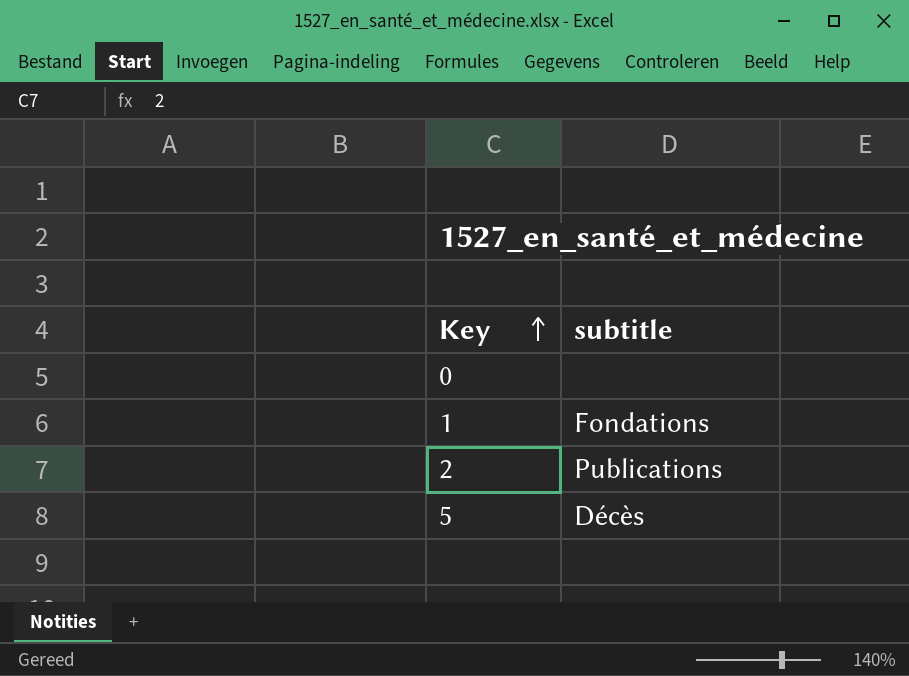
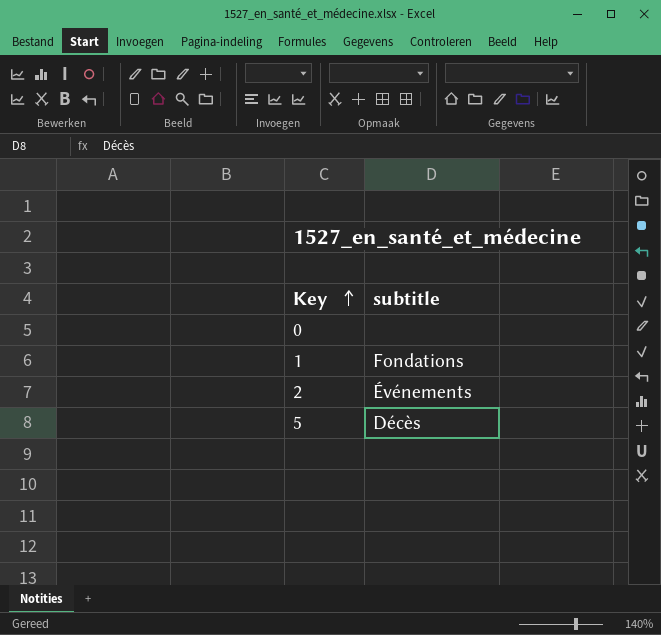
2 | subtitle: Publications -> Événements

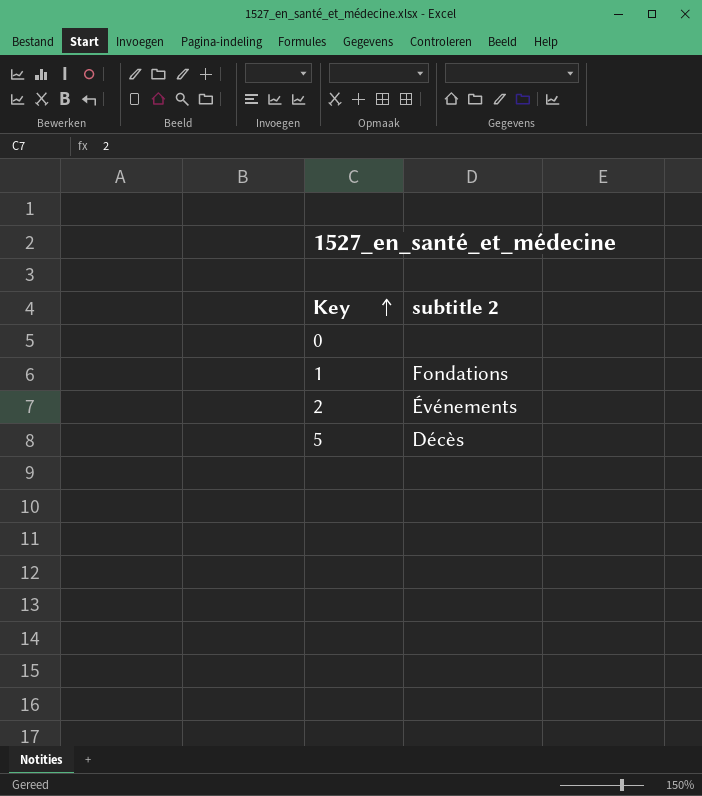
column name: subtitle -> subtitle 2

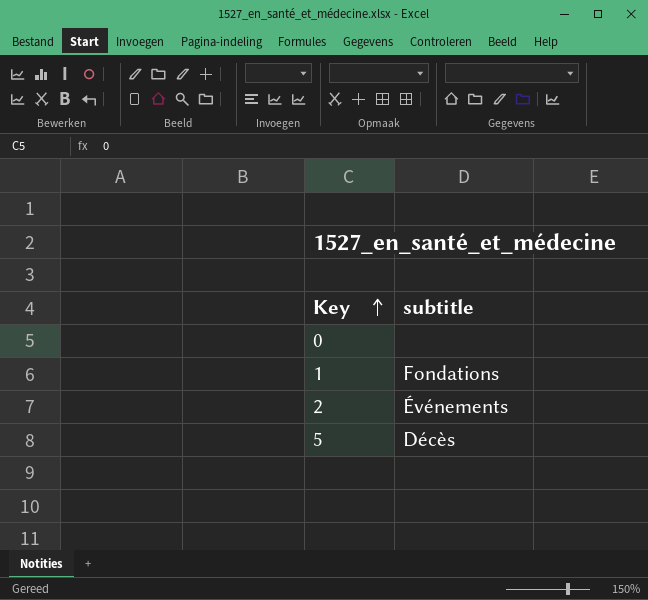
column name: subtitle 2 -> subtitle

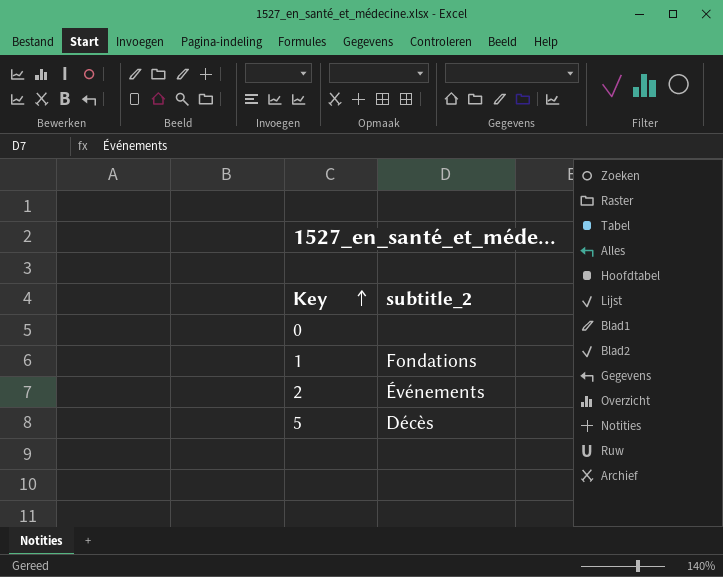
column name: subtitle -> subtitle_2

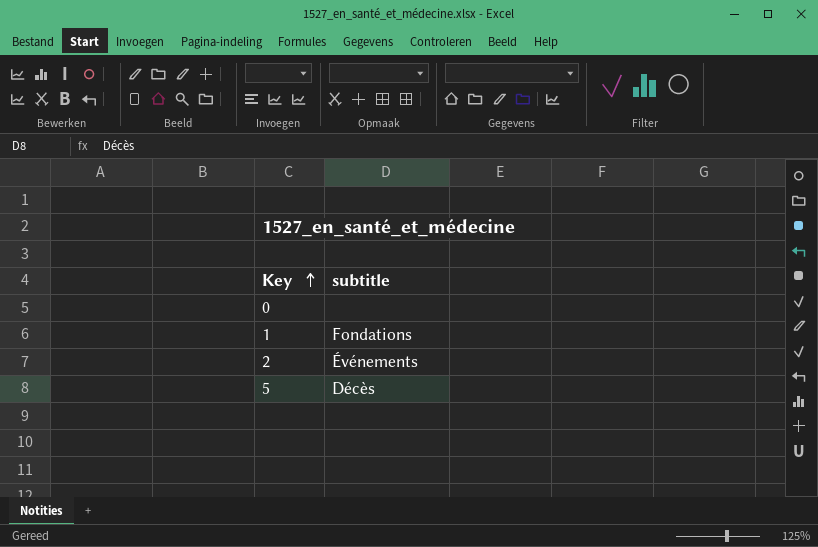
column name: subtitle_2 -> subtitle

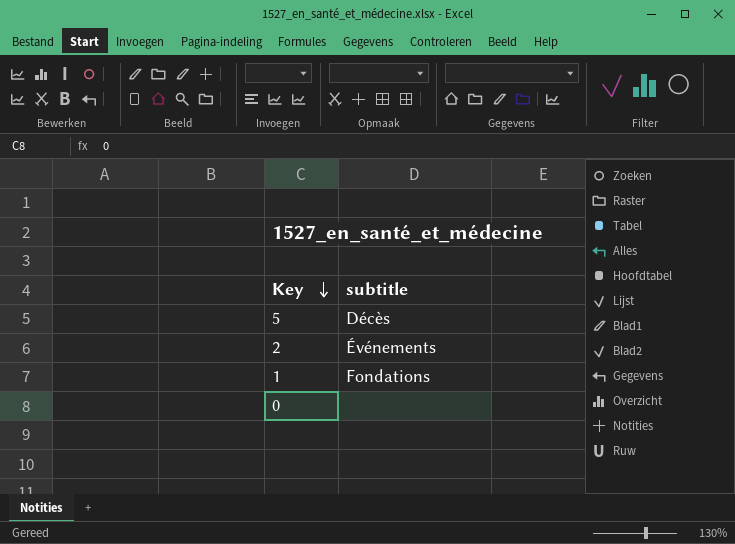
row order: Key ascending -> Key descending

